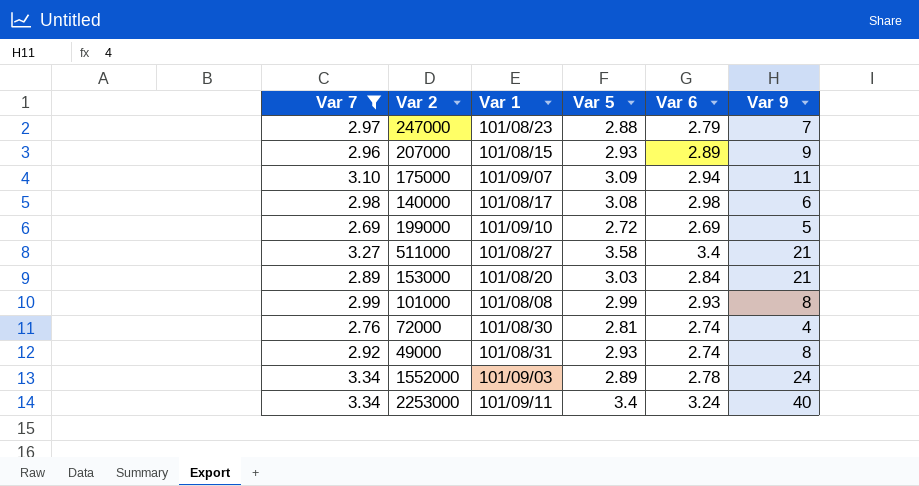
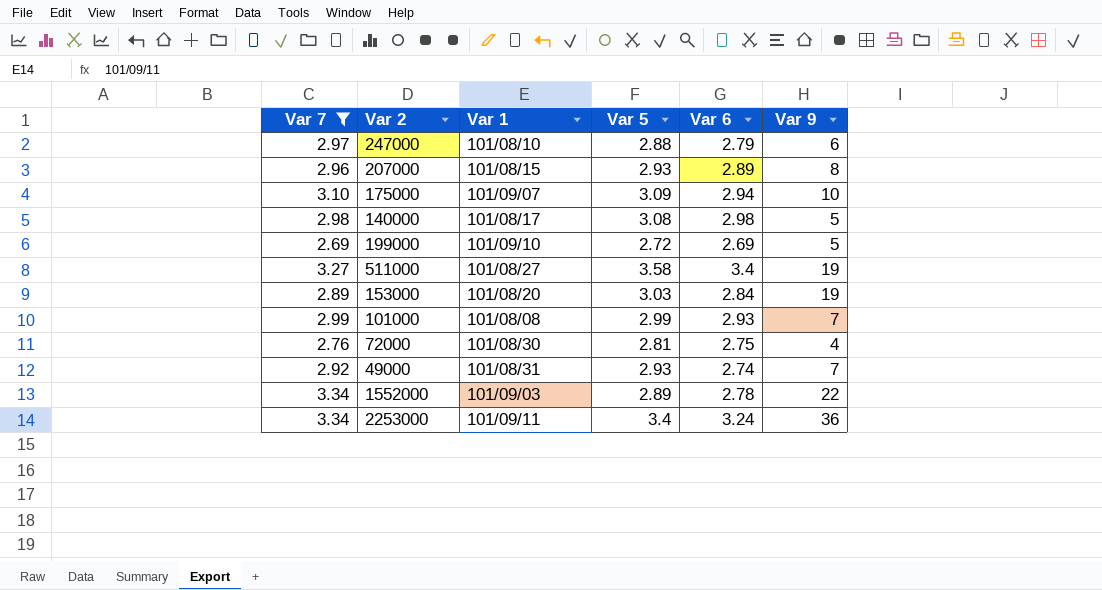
247000 | Var 1: 101/08/23 -> 101/08/10
247000 | Var 9: 7 -> 6
207000 | Var 9: 9 -> 8
175000 | Var 9: 11 -> 10
140000 | Var 9: 6 -> 5
511000 | Var 9: 21 -> 19
153000 | Var 9: 21 -> 19
101000 | Var 9: 8 -> 7
72000 | Var 6: 2.74 -> 2.75
49000 | Var 9: 8 -> 7
1552000 | Var 9: 24 -> 22
2253000 | Var 9: 40 -> 36

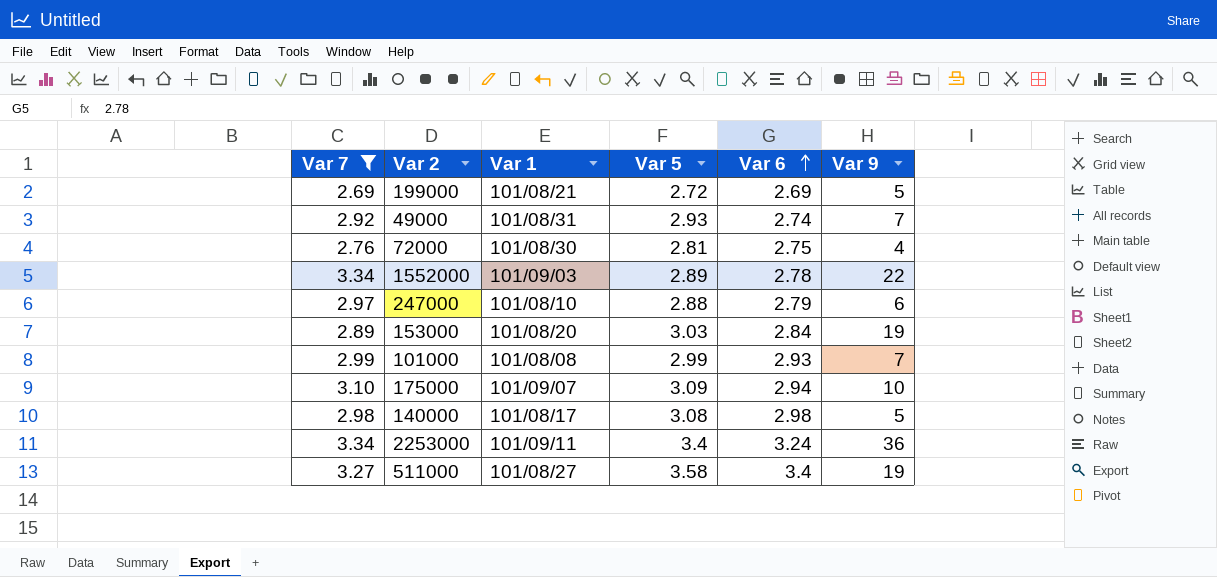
row order: none -> Var 6 ascending
row 207000: 2.96 | 101/08/15 | 2.93 | 2.89 | 8 -> none
199000 | Var 1: 101/09/10 -> 101/08/21

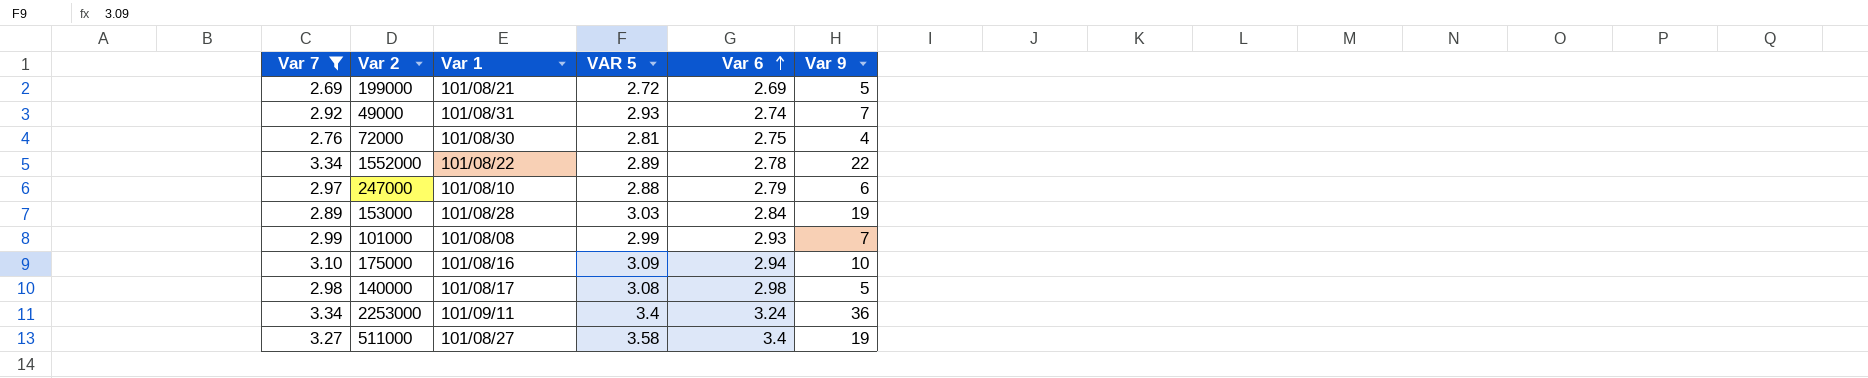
column name: Var 5 -> VAR 5
1552000 | Var 1: 101/09/03 -> 101/08/22
153000 | Var 1: 101/08/20 -> 101/08/28
175000 | Var 1: 101/09/07 -> 101/08/16

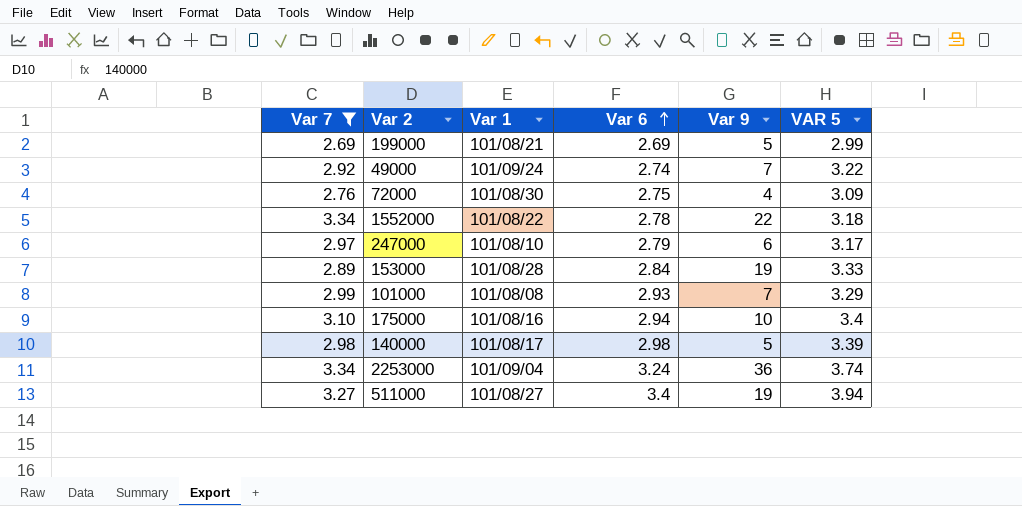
column VAR 5 | position: 4 -> 6
199000 | VAR 5: 2.72 -> 2.99
49000 | Var 1: 101/08/31 -> 101/09/24
49000 | VAR 5: 2.93 -> 3.22
72000 | VAR 5: 2.81 -> 3.09
1552000 | VAR 5: 2.89 -> 3.18
247000 | VAR 5: 2.88 -> 3.17
153000 | VAR 5: 3.03 -> 3.33
101000 | VAR 5: 2.99 -> 3.29
175000 | VAR 5: 3.09 -> 3.4
140000 | VAR 5: 3.08 -> 3.39
2253000 | Var 1: 101/09/11 -> 101/09/04
2253000 | VAR 5: 3.4 -> 3.74
511000 | VAR 5: 3.58 -> 3.94

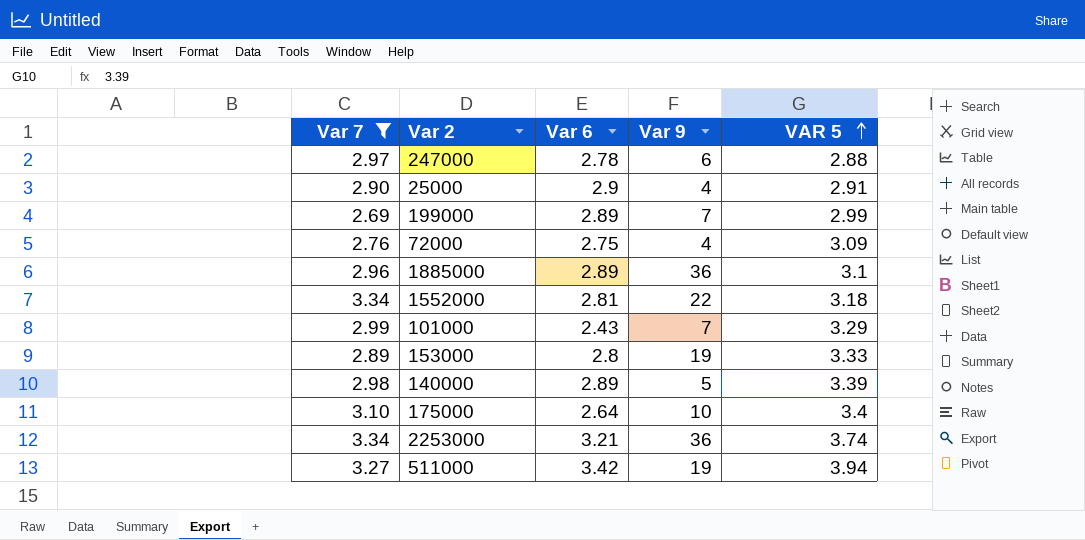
row order: Var 6 ascending -> VAR 5 ascending
column Var 1 | position: 3 -> none
row 49000: 2.92 | 101/09/24 | 2.74 | 7 | 3.22 -> none
247000 | Var 6: 2.79 -> 2.78
247000 | VAR 5: 3.17 -> 2.88
row 25000: none -> 2.90 | 2.9 | 4 | 2.91
199000 | Var 6: 2.69 -> 2.89
199000 | Var 9: 5 -> 7
row 1885000: none -> 2.96 | 2.89 | 36 | 3.1
1552000 | Var 6: 2.78 -> 2.81
101000 | Var 6: 2.93 -> 2.43
153000 | Var 6: 2.84 -> 2.8
140000 | Var 6: 2.98 -> 2.89
175000 | Var 6: 2.94 -> 2.64
2253000 | Var 6: 3.24 -> 3.21
511000 | Var 6: 3.4 -> 3.42

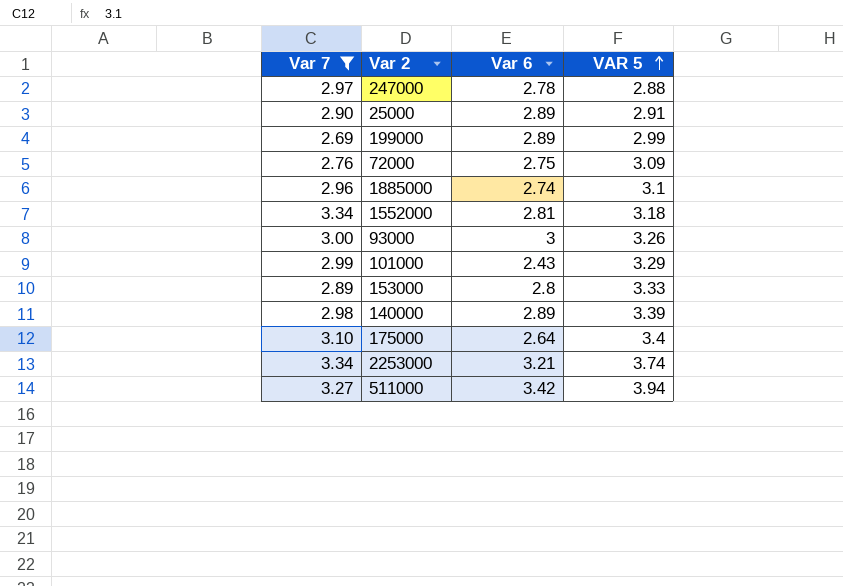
column Var 9 | position: 4 -> none
25000 | Var 6: 2.9 -> 2.89
1885000 | Var 6: 2.89 -> 2.74
row 93000: none -> 3.00 | 3 | 3.26

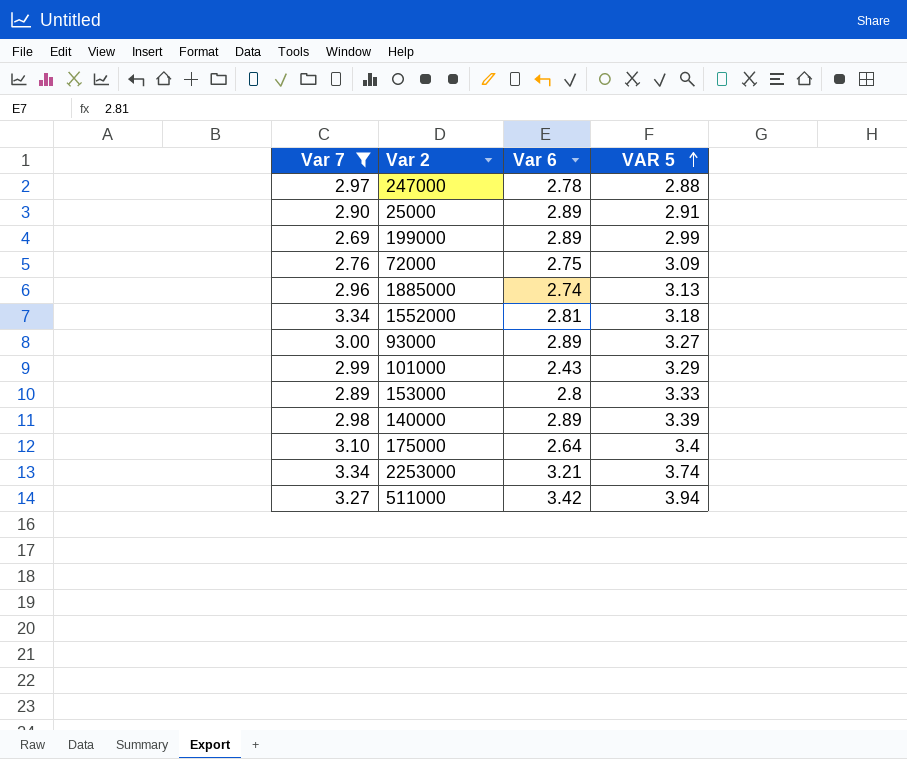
1885000 | VAR 5: 3.1 -> 3.13
93000 | Var 6: 3 -> 2.89
93000 | VAR 5: 3.26 -> 3.27

